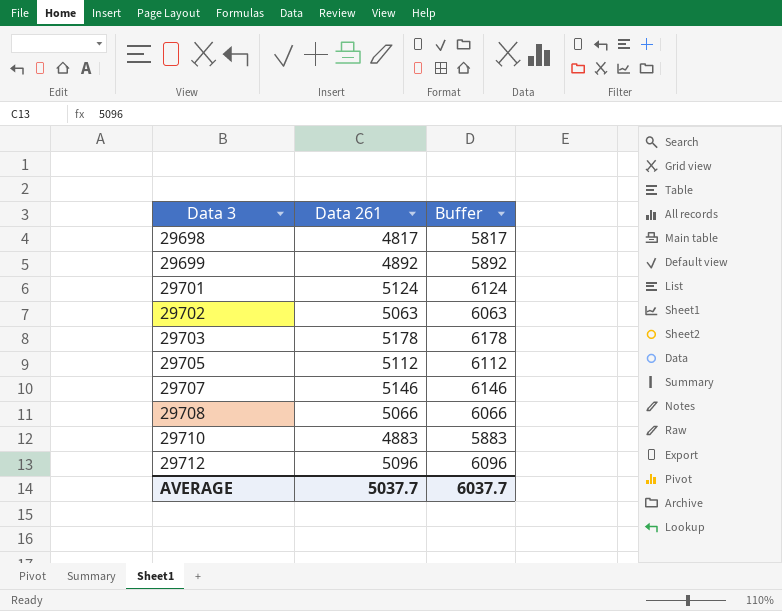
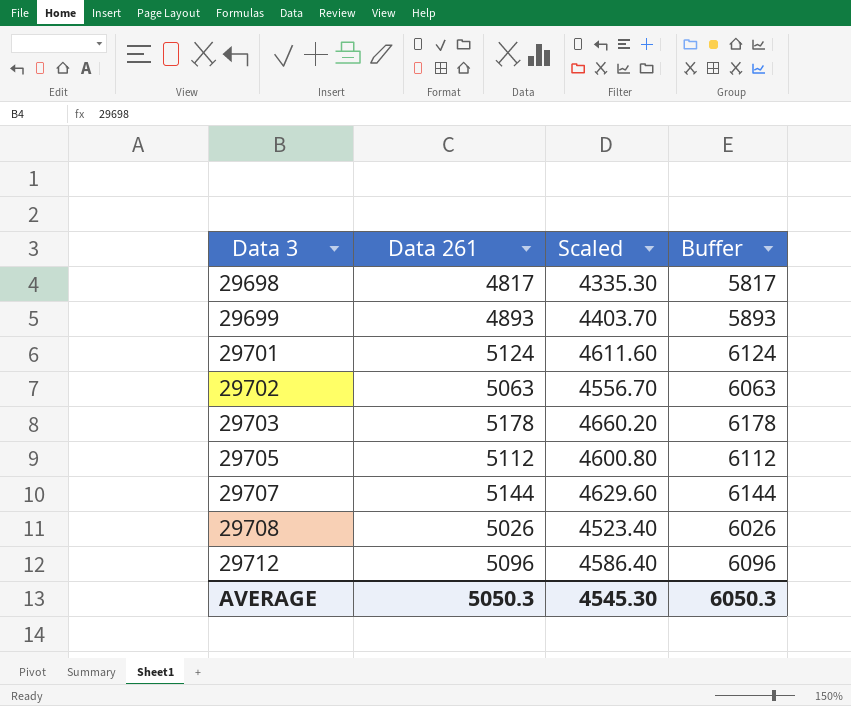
column Scaled | formula: none -> [Data 261] * 0.9
row 29710: 4883 | 5883 -> none
29699 | Data 261: 4892 -> 4893
29699 | Buffer: 5892 -> 5893
29707 | Data 261: 5146 -> 5144
29707 | Buffer: 6146 -> 6144
29708 | Data 261: 5066 -> 5026
29708 | Buffer: 6066 -> 6026
AVERAGE | Data 261: 5037.7 -> 5050.3
AVERAGE | Buffer: 6037.7 -> 6050.3

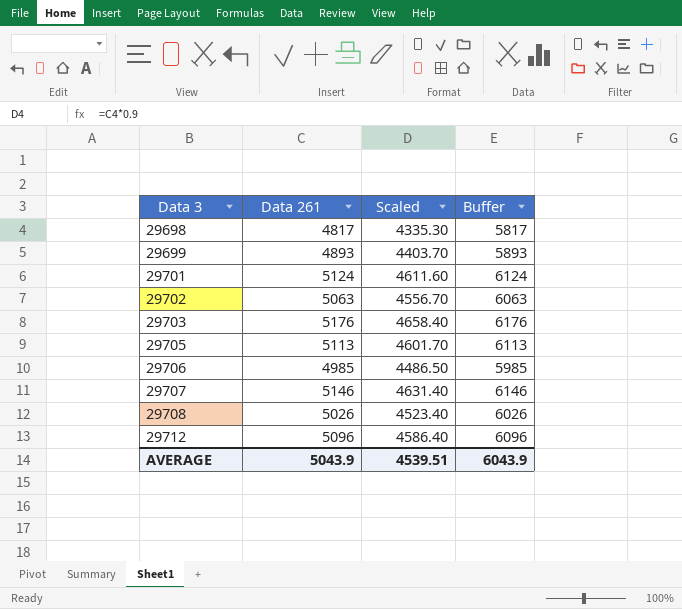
29703 | Data 261: 5178 -> 5176
29703 | Scaled: 4660.20 -> 4658.40
29703 | Buffer: 6178 -> 6176
29705 | Data 261: 5112 -> 5113
29705 | Scaled: 4600.80 -> 4601.70
29705 | Buffer: 6112 -> 6113
row 29706: none -> 4985 | 4486.50 | 5985
29707 | Data 261: 5144 -> 5146
29707 | Scaled: 4629.60 -> 4631.40
29707 | Buffer: 6144 -> 6146
AVERAGE | Data 261: 5050.3 -> 5043.9
AVERAGE | Scaled: 4545.30 -> 4539.51
AVERAGE | Buffer: 6050.3 -> 6043.9

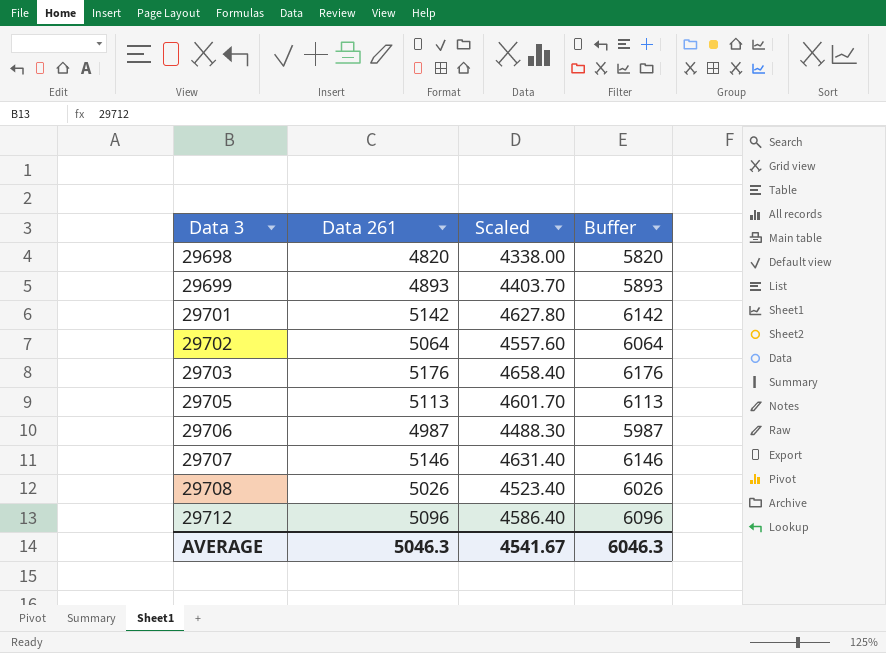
29698 | Data 261: 4817 -> 4820
29698 | Scaled: 4335.30 -> 4338.00
29698 | Buffer: 5817 -> 5820
29701 | Data 261: 5124 -> 5142
29701 | Scaled: 4611.60 -> 4627.80
29701 | Buffer: 6124 -> 6142
29702 | Data 261: 5063 -> 5064
29702 | Scaled: 4556.70 -> 4557.60
29702 | Buffer: 6063 -> 6064
29706 | Data 261: 4985 -> 4987
29706 | Scaled: 4486.50 -> 4488.30
29706 | Buffer: 5985 -> 5987
AVERAGE | Data 261: 5043.9 -> 5046.3
AVERAGE | Scaled: 4539.51 -> 4541.67
AVERAGE | Buffer: 6043.9 -> 6046.3

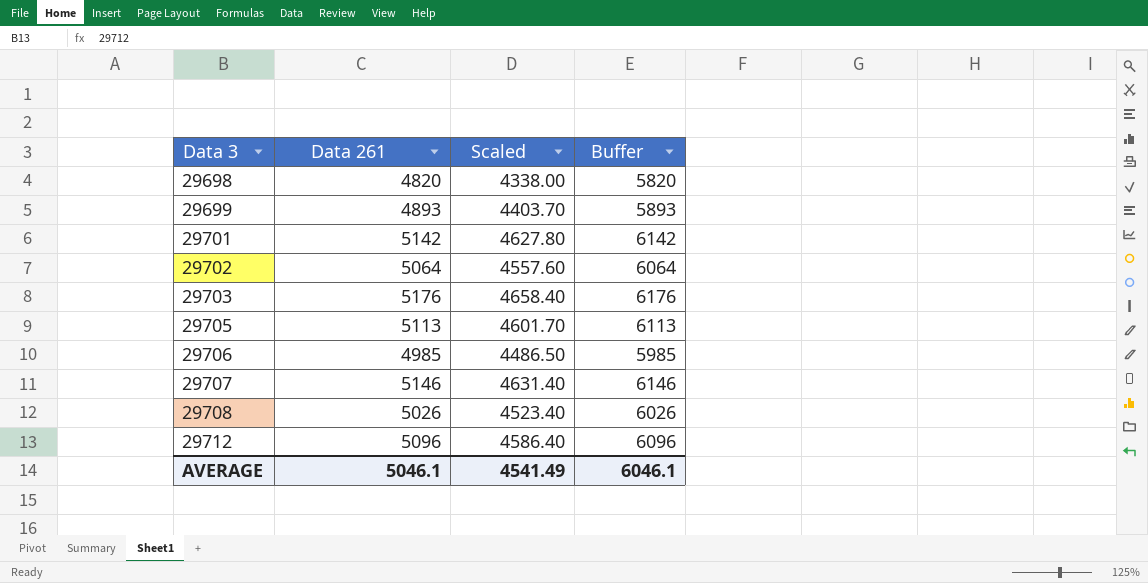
29706 | Data 261: 4987 -> 4985
29706 | Scaled: 4488.30 -> 4486.50
29706 | Buffer: 5987 -> 5985
AVERAGE | Data 261: 5046.3 -> 5046.1
AVERAGE | Scaled: 4541.67 -> 4541.49
AVERAGE | Buffer: 6046.3 -> 6046.1

